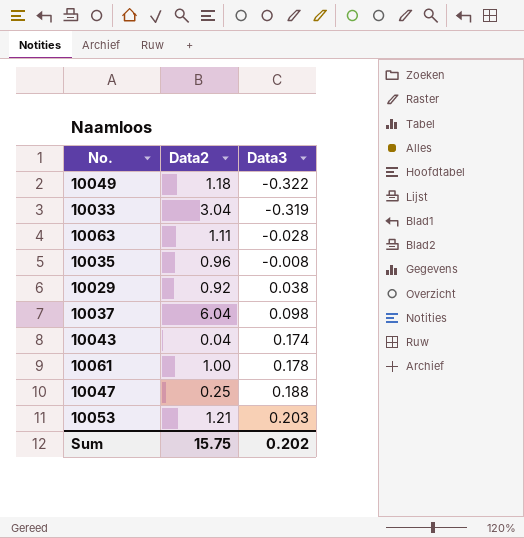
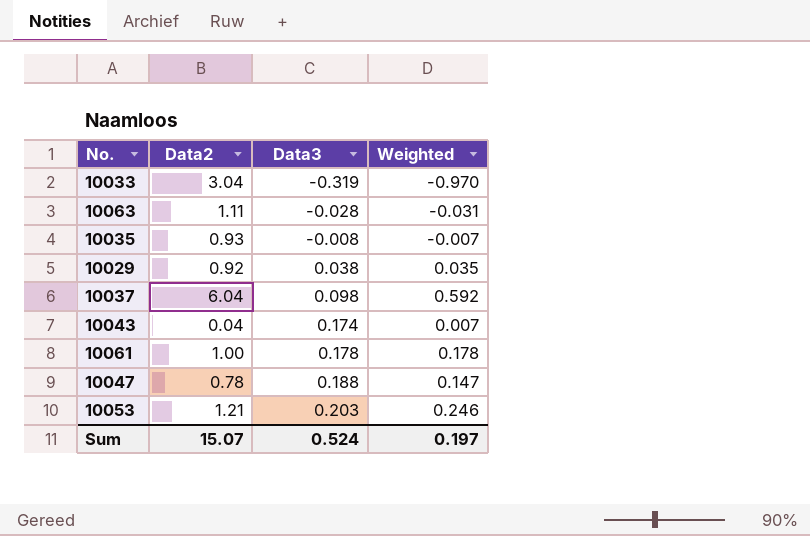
column Weighted | formula: none -> [Data2] * [Data3]
row 10049: 1.18 | -0.322 -> none
10035 | Data2: 0.96 -> 0.93
10047 | Data2: 0.25 -> 0.78
Sum | Data2: 15.75 -> 15.07
Sum | Data3: 0.202 -> 0.524

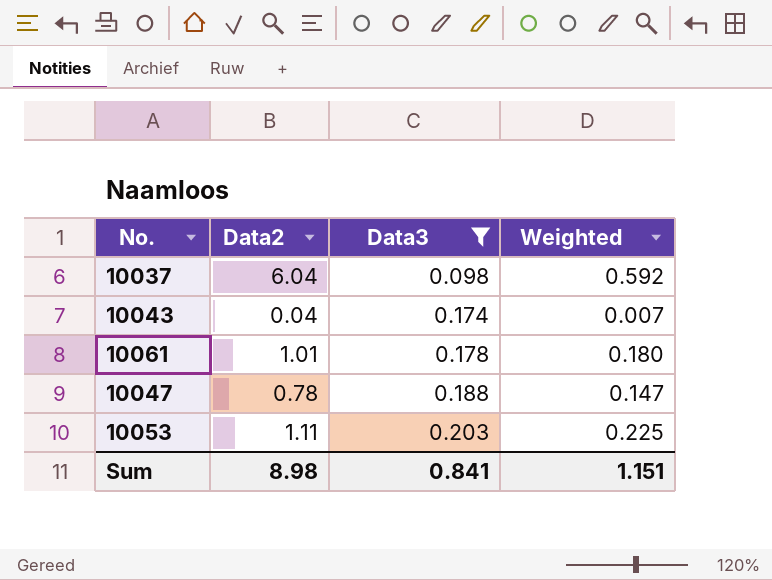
filter: none -> Data3 >= 0.098
10061 | Data2: 1.00 -> 1.01
10061 | Weighted: 0.178 -> 0.180
10053 | Data2: 1.21 -> 1.11
10053 | Weighted: 0.246 -> 0.225
Sum | Data2: 15.07 -> 8.98
Sum | Data3: 0.524 -> 0.841
Sum | Weighted: 0.197 -> 1.151

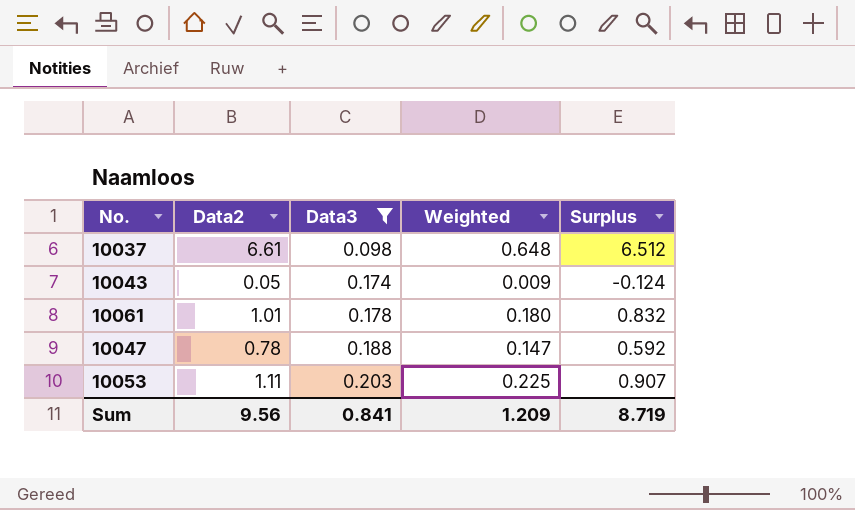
column Surplus | formula: none -> [Data2] - [Data3]
10037 | Data2: 6.04 -> 6.61
10037 | Weighted: 0.592 -> 0.648
10043 | Data2: 0.04 -> 0.05
10043 | Weighted: 0.007 -> 0.009
Sum | Data2: 8.98 -> 9.56
Sum | Weighted: 1.151 -> 1.209

